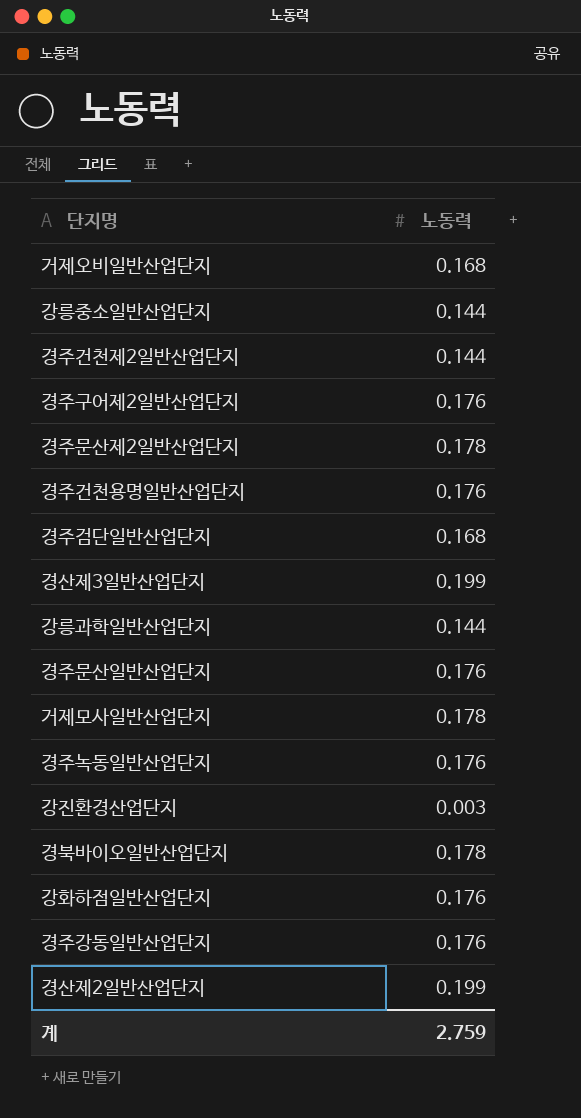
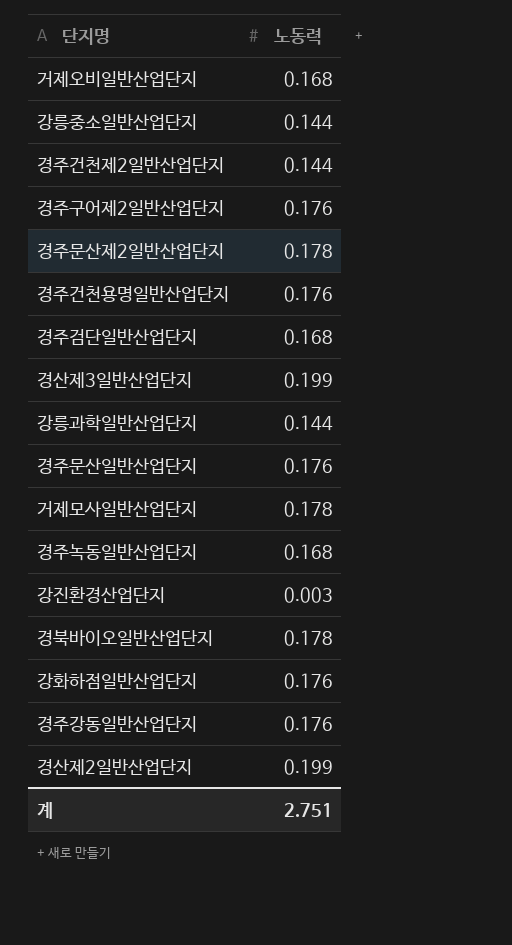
경주녹동일반산업단지 | 노동력: 0.176 -> 0.168
계 | 노동력: 2.759 -> 2.751

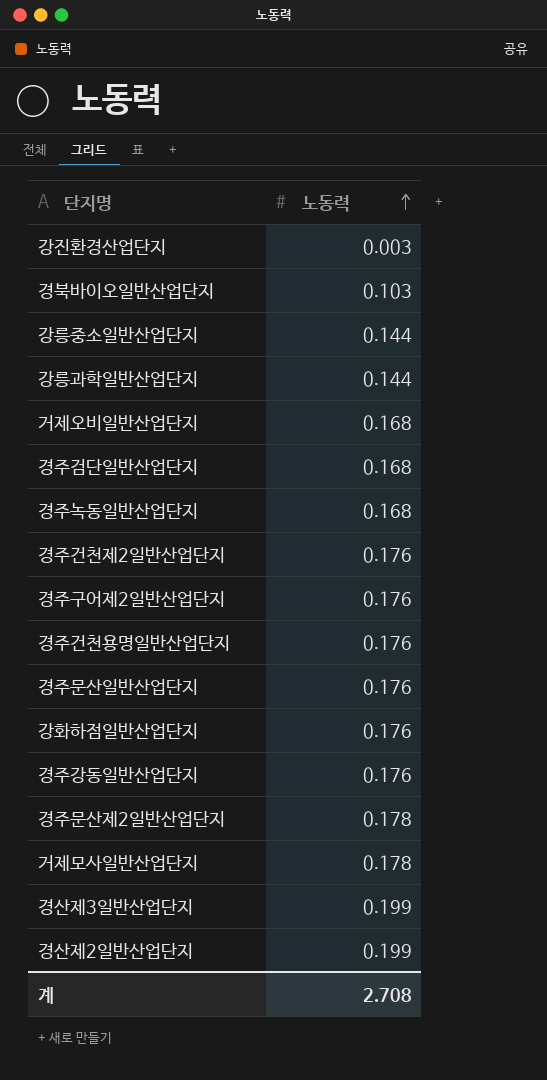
row order: none -> 노동력 ascending
경북바이오일반산업단지 | 노동력: 0.178 -> 0.103
경주건천제2일반산업단지 | 노동력: 0.144 -> 0.176
계 | 노동력: 2.751 -> 2.708

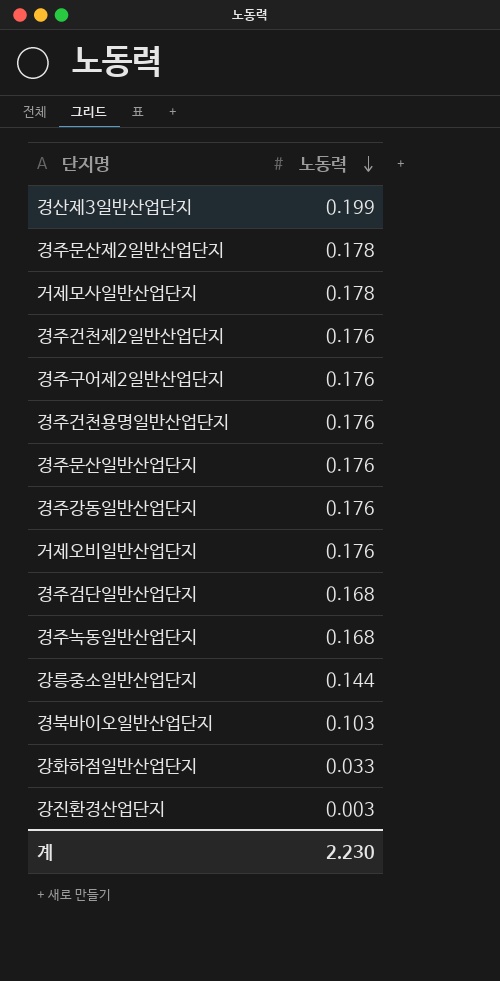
row order: 노동력 ascending -> 노동력 descending
row 강릉과학일반산업단지: 0.144 -> none
row 경산제2일반산업단지: 0.199 -> none
거제오비일반산업단지 | 노동력: 0.168 -> 0.176
강화하점일반산업단지 | 노동력: 0.176 -> 0.033
계 | 노동력: 2.708 -> 2.230

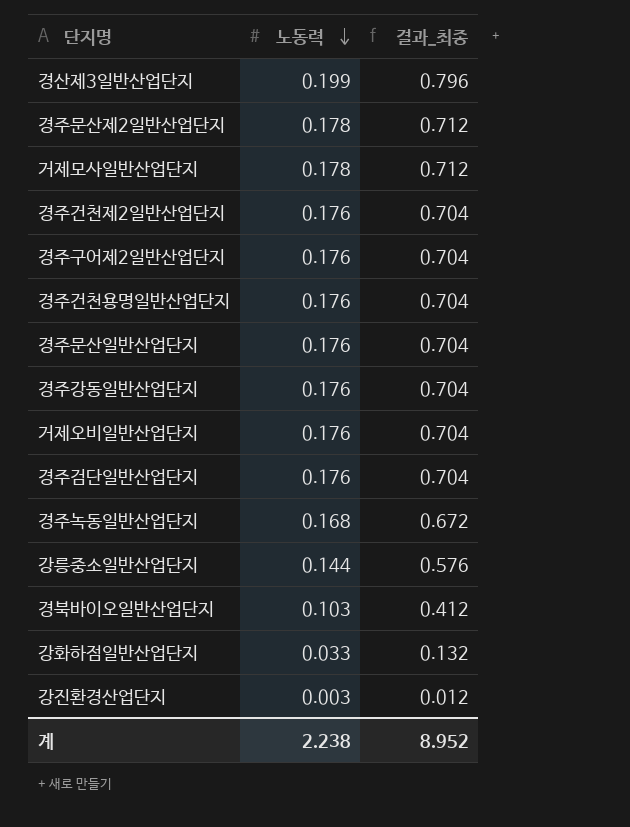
column 결과_최종 | formula: none -> [노동력] * 4
경주검단일반산업단지 | 노동력: 0.168 -> 0.176
계 | 노동력: 2.230 -> 2.238

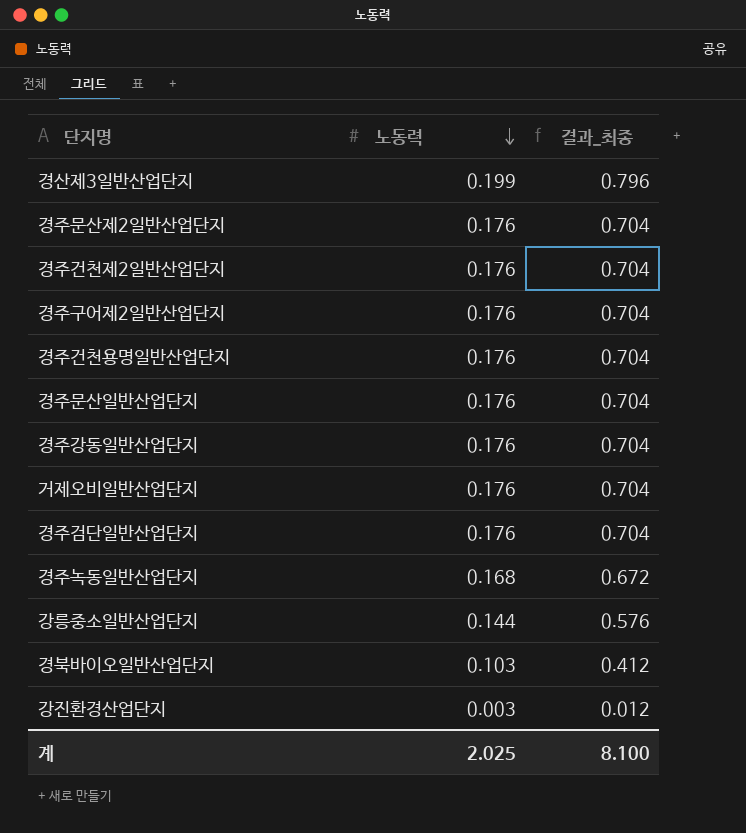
row 거제모사일반산업단지: 0.178 | 0.712 -> none
row 강화하점일반산업단지: 0.033 | 0.132 -> none
경주문산제2일반산업단지 | 노동력: 0.178 -> 0.176
경주문산제2일반산업단지 | 결과_최종: 0.712 -> 0.704
계 | 노동력: 2.238 -> 2.025
계 | 결과_최종: 8.952 -> 8.100

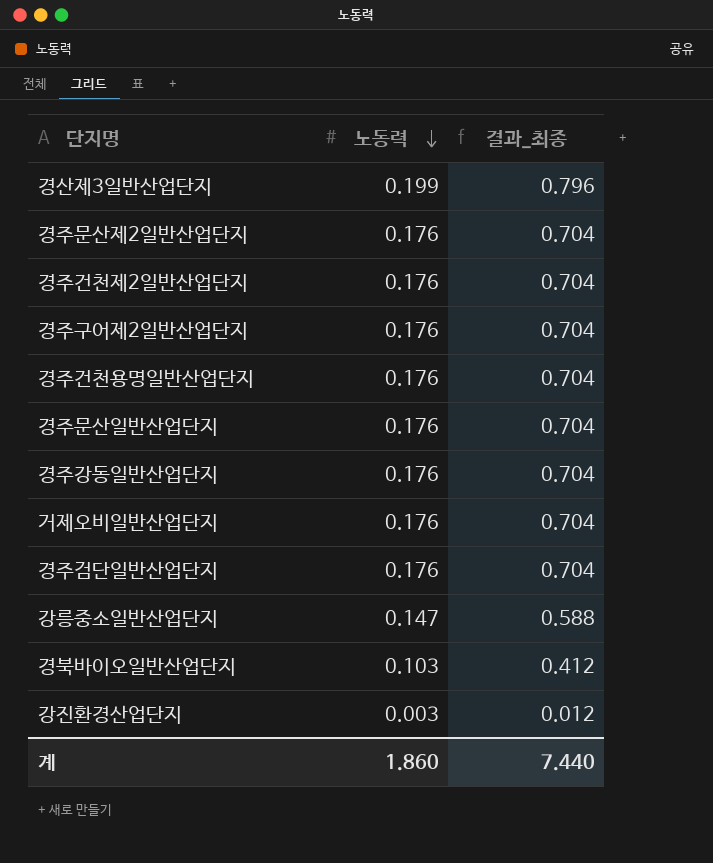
row 경주녹동일반산업단지: 0.168 | 0.672 -> none
강릉중소일반산업단지 | 노동력: 0.144 -> 0.147
강릉중소일반산업단지 | 결과_최종: 0.576 -> 0.588
계 | 노동력: 2.025 -> 1.860
계 | 결과_최종: 8.100 -> 7.440

